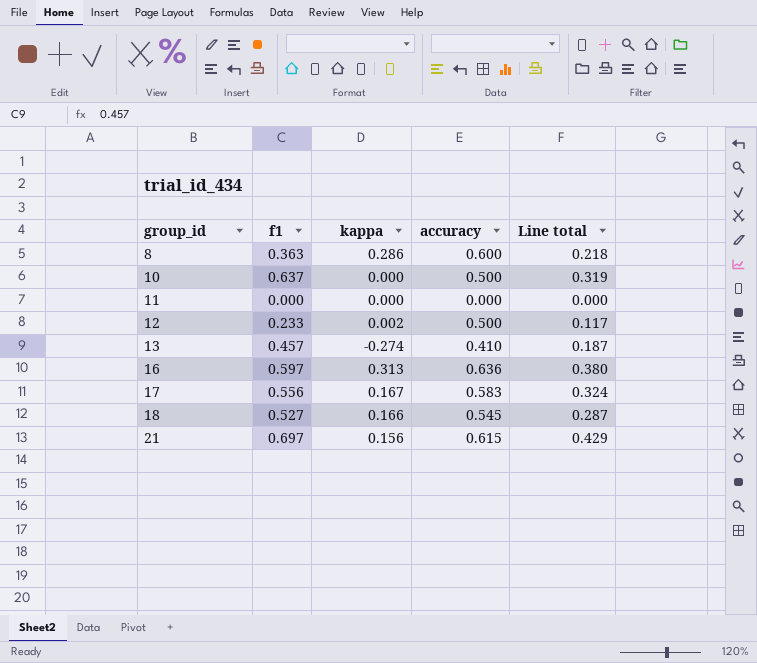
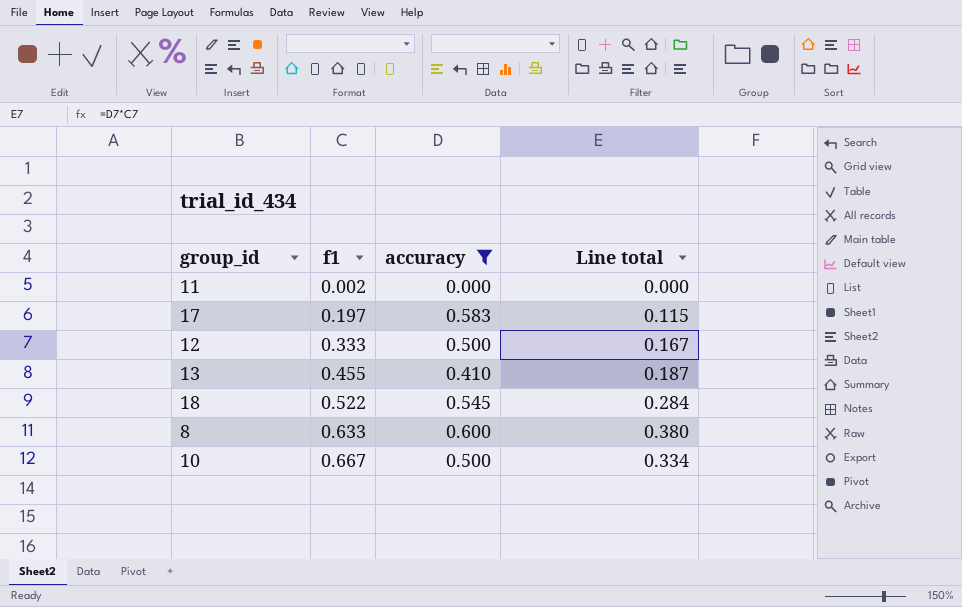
filter: none -> accuracy <= 0.600
row order: group_id ascending -> f1 ascending
column kappa | position: 3 -> none
11 | f1: 0.000 -> 0.002
17 | f1: 0.556 -> 0.197
17 | Line total: 0.324 -> 0.115
12 | f1: 0.233 -> 0.333
12 | Line total: 0.117 -> 0.167
13 | f1: 0.457 -> 0.455
18 | f1: 0.527 -> 0.522
18 | Line total: 0.287 -> 0.284
8 | f1: 0.363 -> 0.633
8 | Line total: 0.218 -> 0.380
10 | f1: 0.637 -> 0.667
10 | Line total: 0.319 -> 0.334

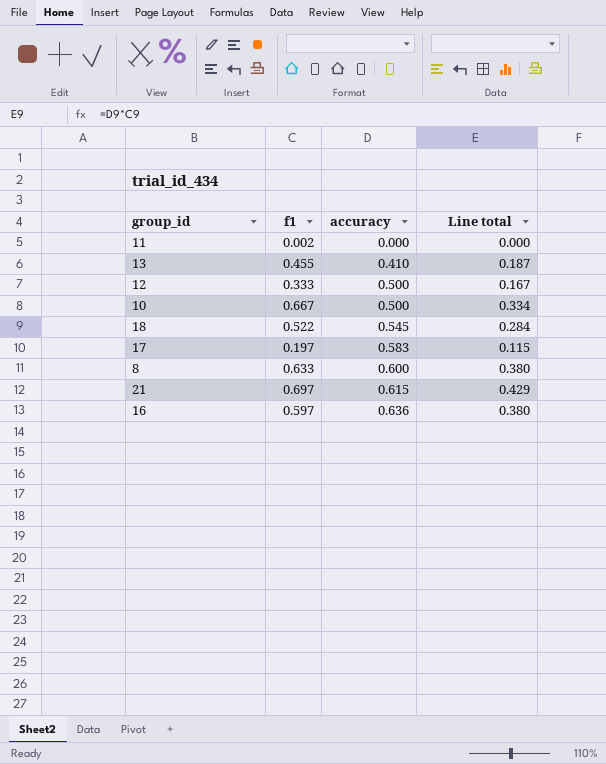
filter: accuracy <= 0.600 -> none
row order: f1 ascending -> accuracy ascending

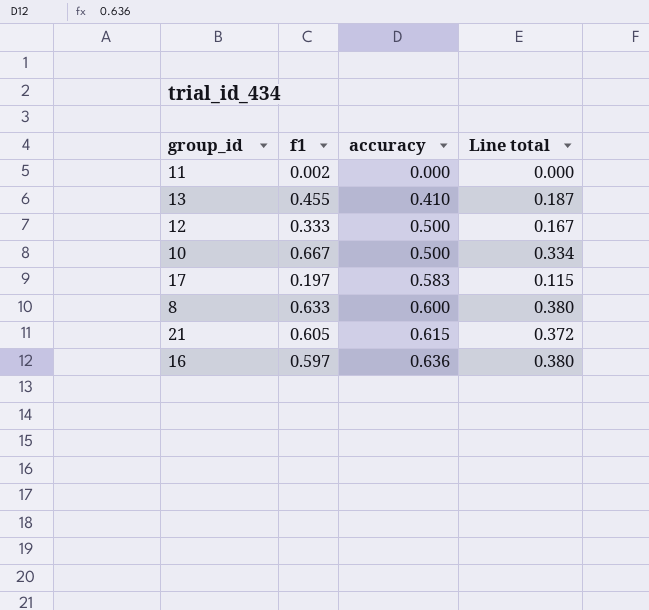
row 18: 0.522 | 0.545 | 0.284 -> none
21 | f1: 0.697 -> 0.605
21 | Line total: 0.429 -> 0.372

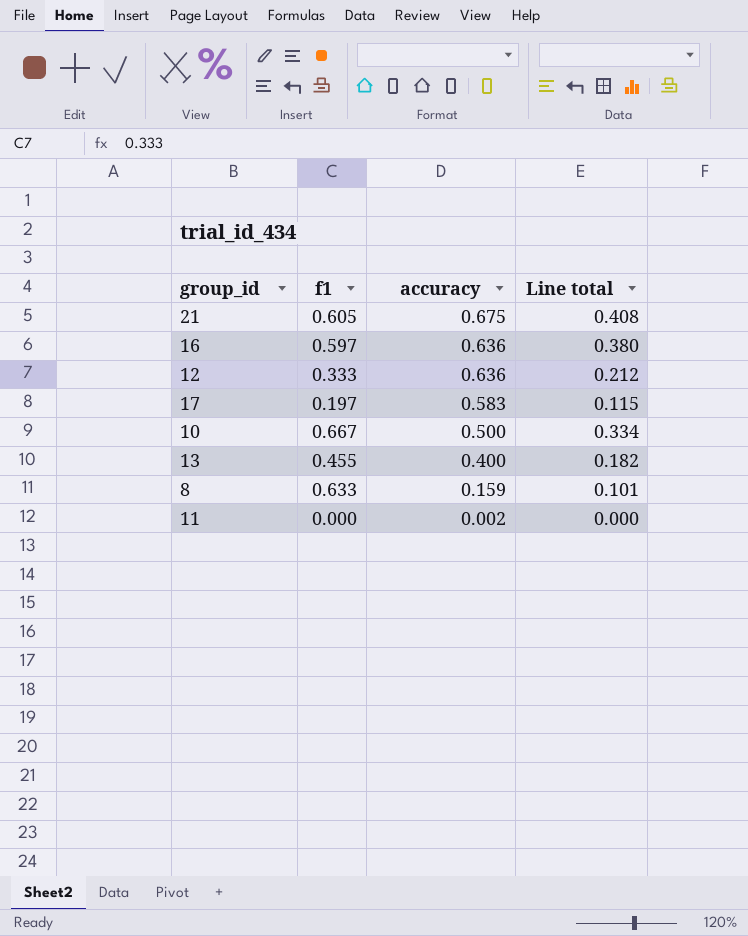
row order: accuracy ascending -> accuracy descending
21 | accuracy: 0.615 -> 0.675
21 | Line total: 0.372 -> 0.408
12 | accuracy: 0.500 -> 0.636
12 | Line total: 0.167 -> 0.212
13 | accuracy: 0.410 -> 0.400
13 | Line total: 0.187 -> 0.182
8 | accuracy: 0.600 -> 0.159
8 | Line total: 0.380 -> 0.101
11 | f1: 0.002 -> 0.000
11 | accuracy: 0.000 -> 0.002

